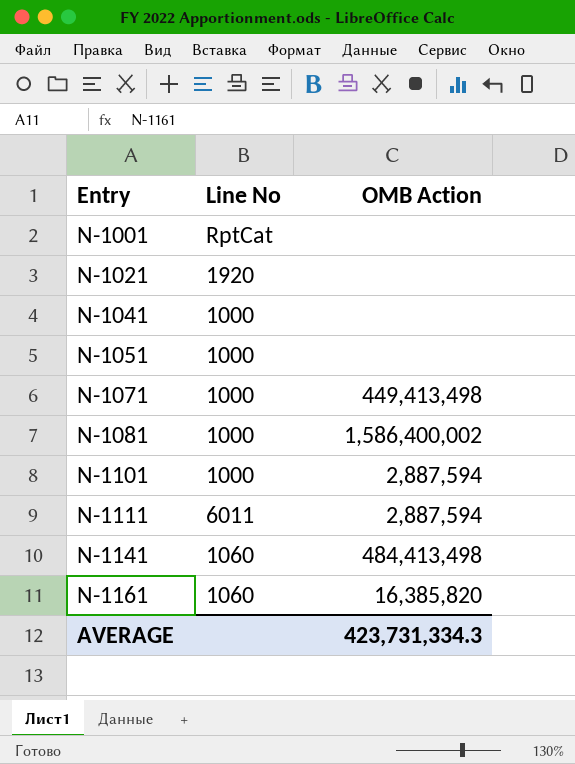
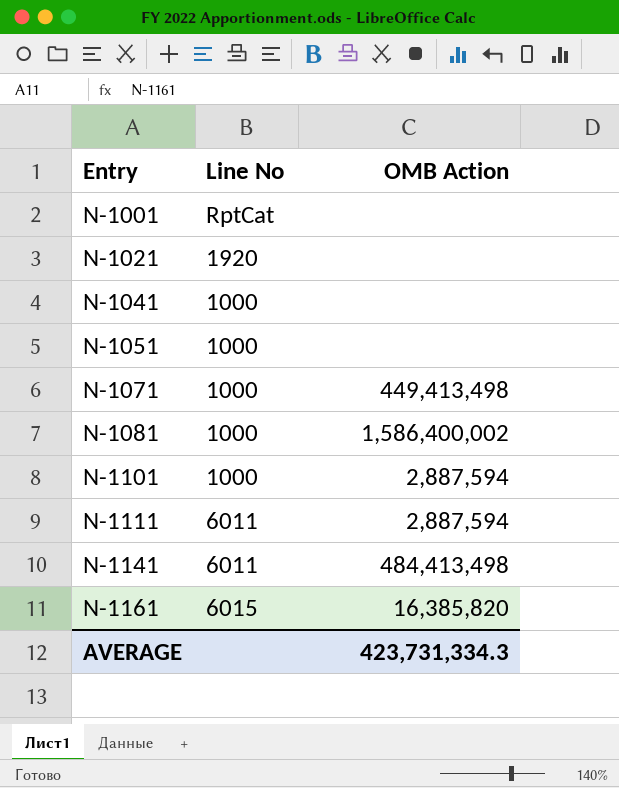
N-1141 | Line No: 1060 -> 6011
N-1161 | Line No: 1060 -> 6015

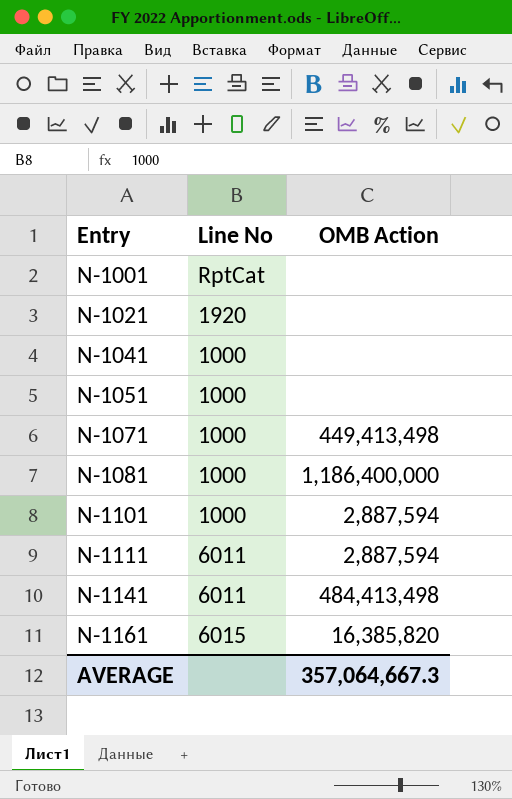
N-1081 | OMB Action: 1,586,400,002 -> 1,186,400,000
AVERAGE | OMB Action: 423,731,334.3 -> 357,064,667.3

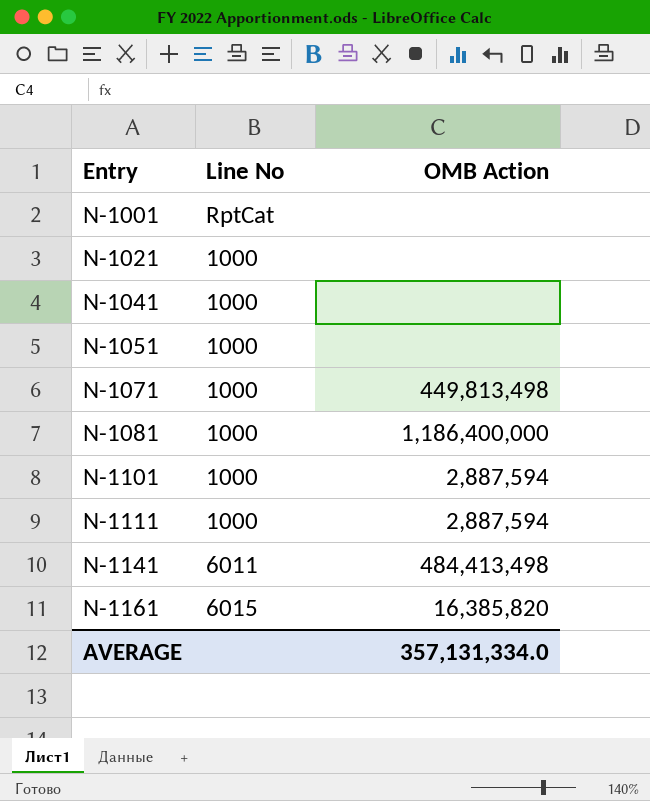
N-1021 | Line No: 1920 -> 1000
N-1071 | OMB Action: 449,413,498 -> 449,813,498
N-1111 | Line No: 6011 -> 1000
AVERAGE | OMB Action: 357,064,667.3 -> 357,131,334.0

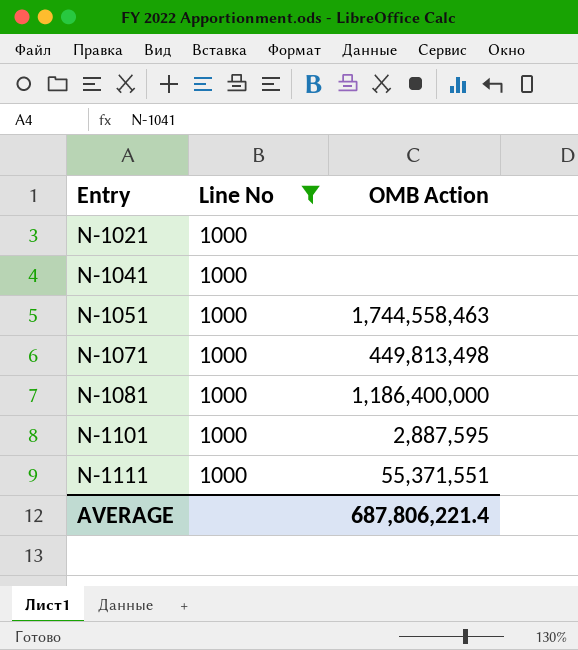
filter: none -> Line No = 1000
N-1051 | OMB Action: none -> 1,744,558,463
N-1101 | OMB Action: 2,887,594 -> 2,887,595
N-1111 | OMB Action: 2,887,594 -> 55,371,551
AVERAGE | OMB Action: 357,131,334.0 -> 687,806,221.4

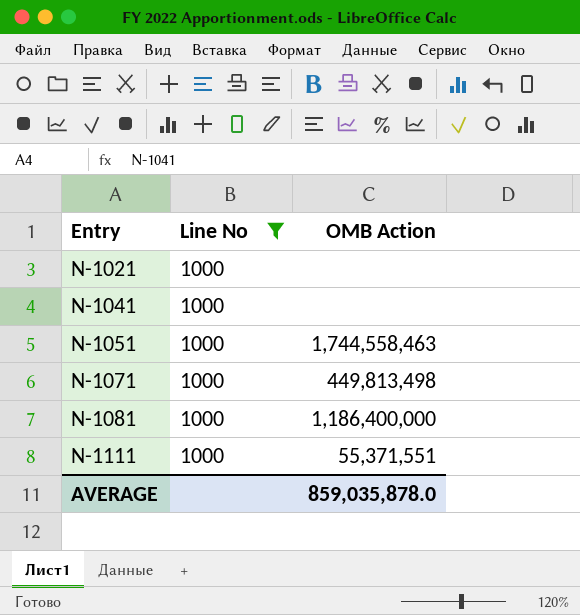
row N-1101: 1000 | 2,887,595 -> none
AVERAGE | OMB Action: 687,806,221.4 -> 859,035,878.0

